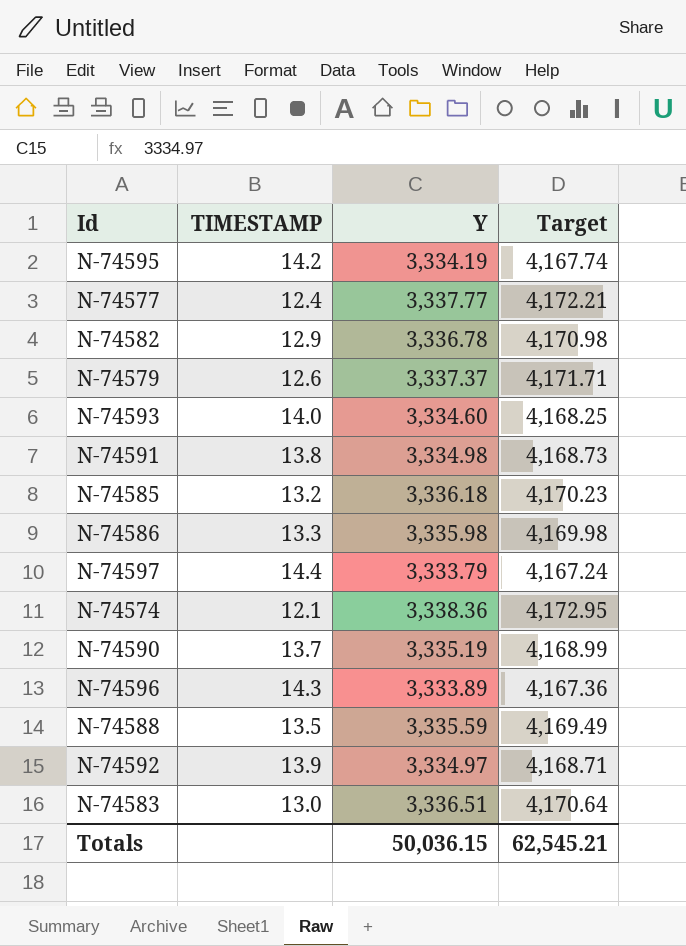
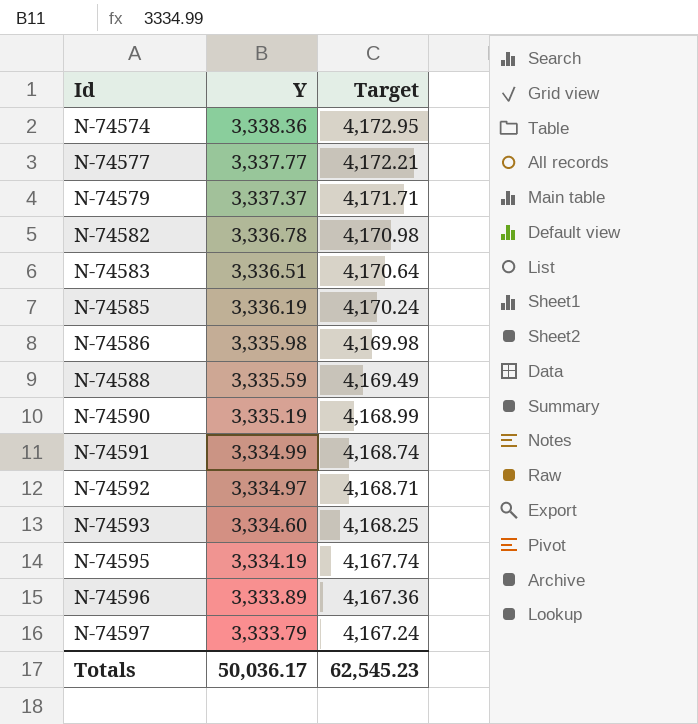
row order: none -> Id ascending
column TIMESTAMP | position: 2 -> none
N-74585 | Y: 3,336.18 -> 3,336.19
N-74585 | Target: 4,170.23 -> 4,170.24
N-74591 | Y: 3,334.98 -> 3,334.99
N-74591 | Target: 4,168.73 -> 4,168.74
Totals | Y: 50,036.15 -> 50,036.17
Totals | Target: 62,545.21 -> 62,545.23

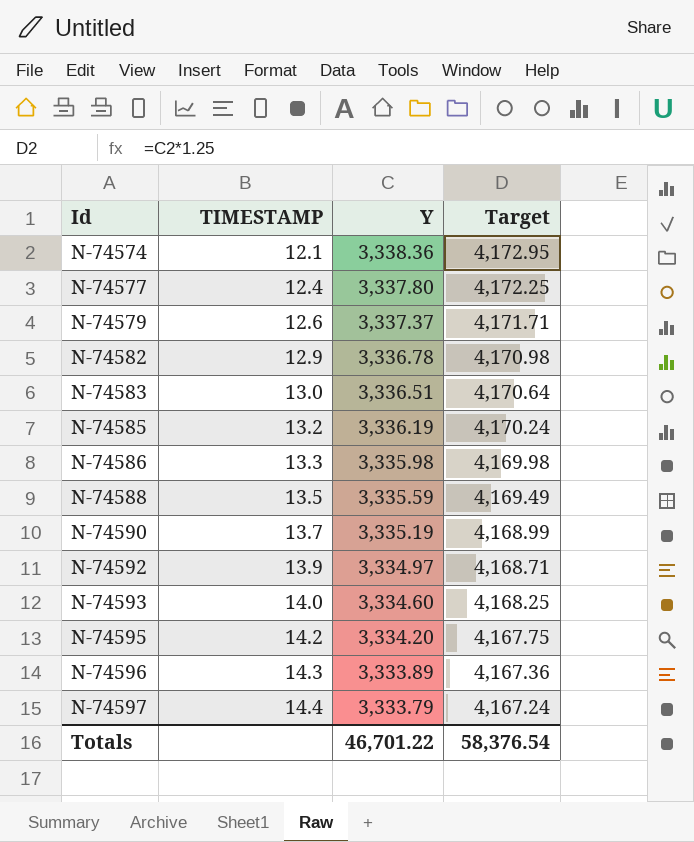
column TIMESTAMP | position: none -> 2
row N-74591: 3,334.99 | 4,168.74 -> none
N-74577 | Y: 3,337.77 -> 3,337.80
N-74577 | Target: 4,172.21 -> 4,172.25
N-74595 | Y: 3,334.19 -> 3,334.20
N-74595 | Target: 4,167.74 -> 4,167.75
Totals | Y: 50,036.17 -> 46,701.22
Totals | Target: 62,545.23 -> 58,376.54

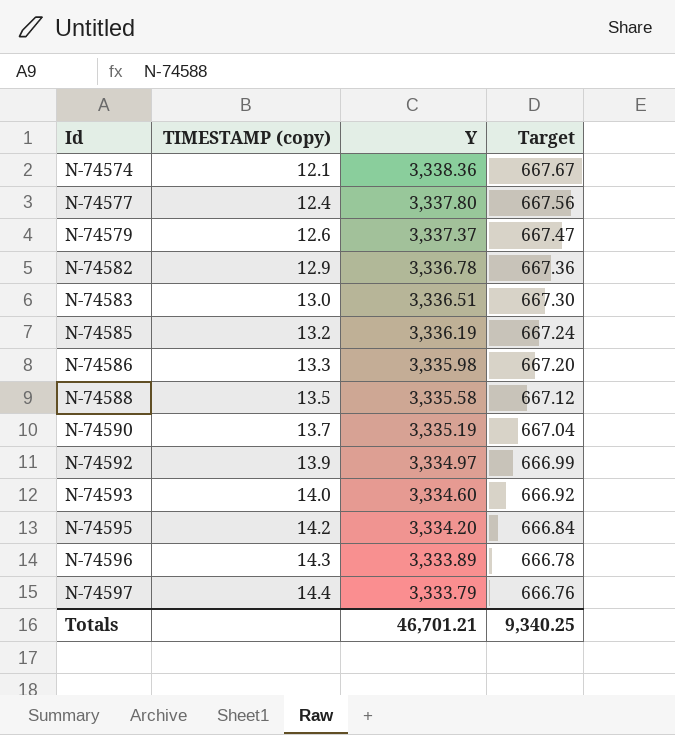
column name: TIMESTAMP -> TIMESTAMP (copy)
column Target | formula: [Y] * 1.25 -> [Y] * 0.2
N-74588 | Y: 3,335.59 -> 3,335.58
Totals | Y: 46,701.22 -> 46,701.21
Totals | Target: 58,376.54 -> 9,340.25

